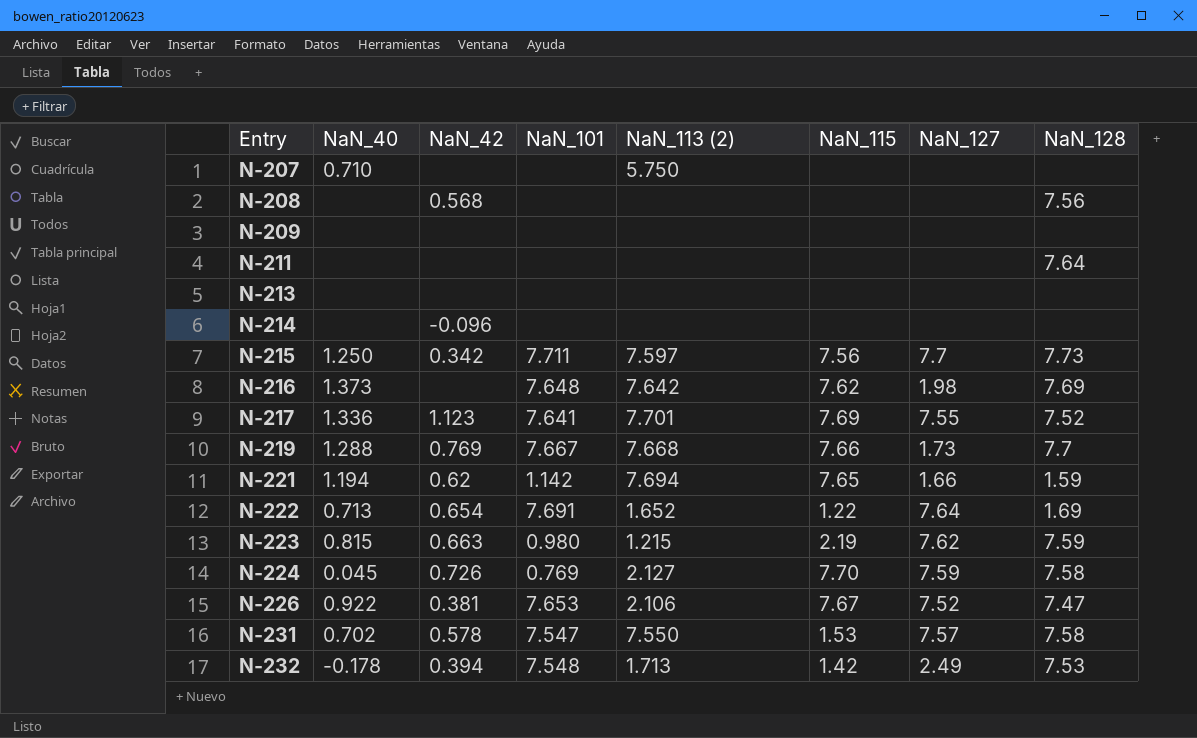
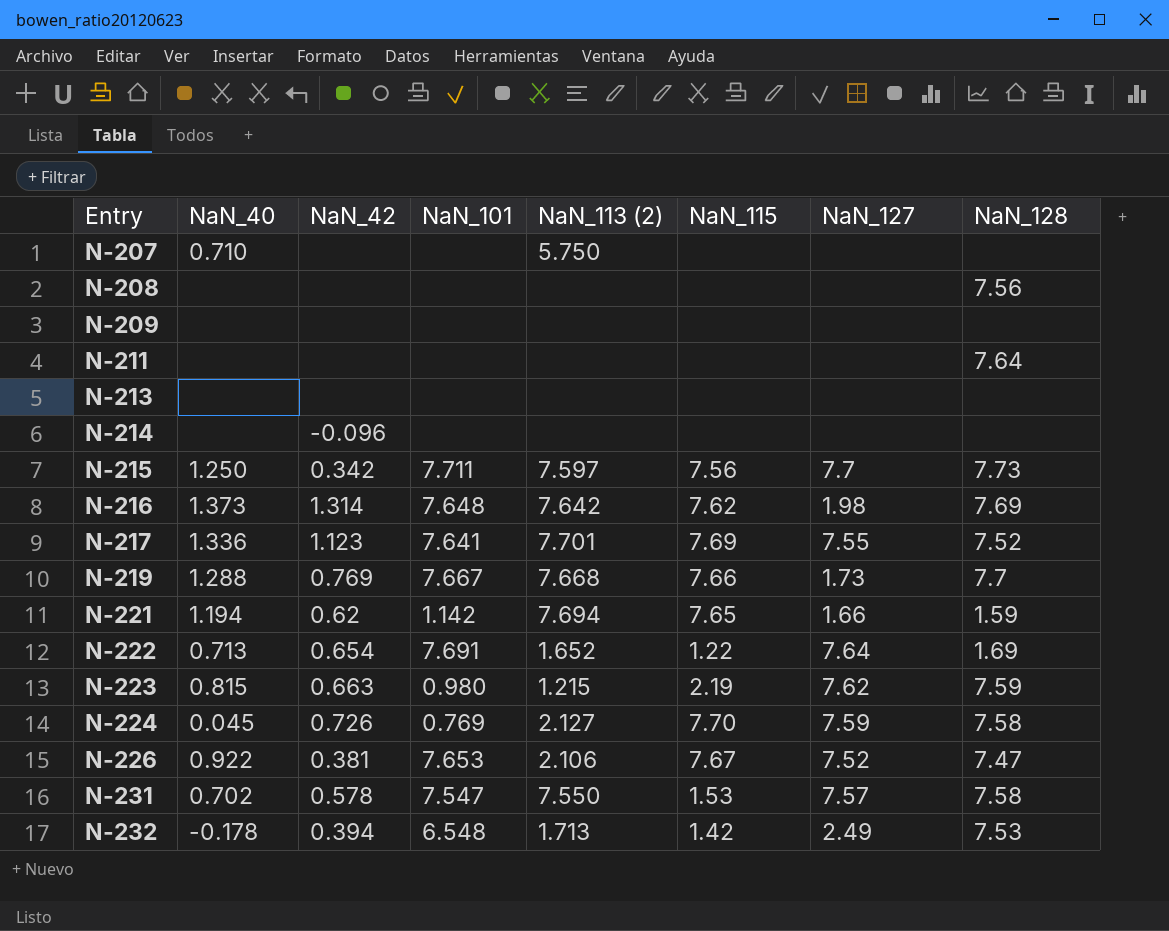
N-208 | NaN_42: 0.568 -> none
N-216 | NaN_42: none -> 1.314
N-232 | NaN_101: 7.548 -> 6.548

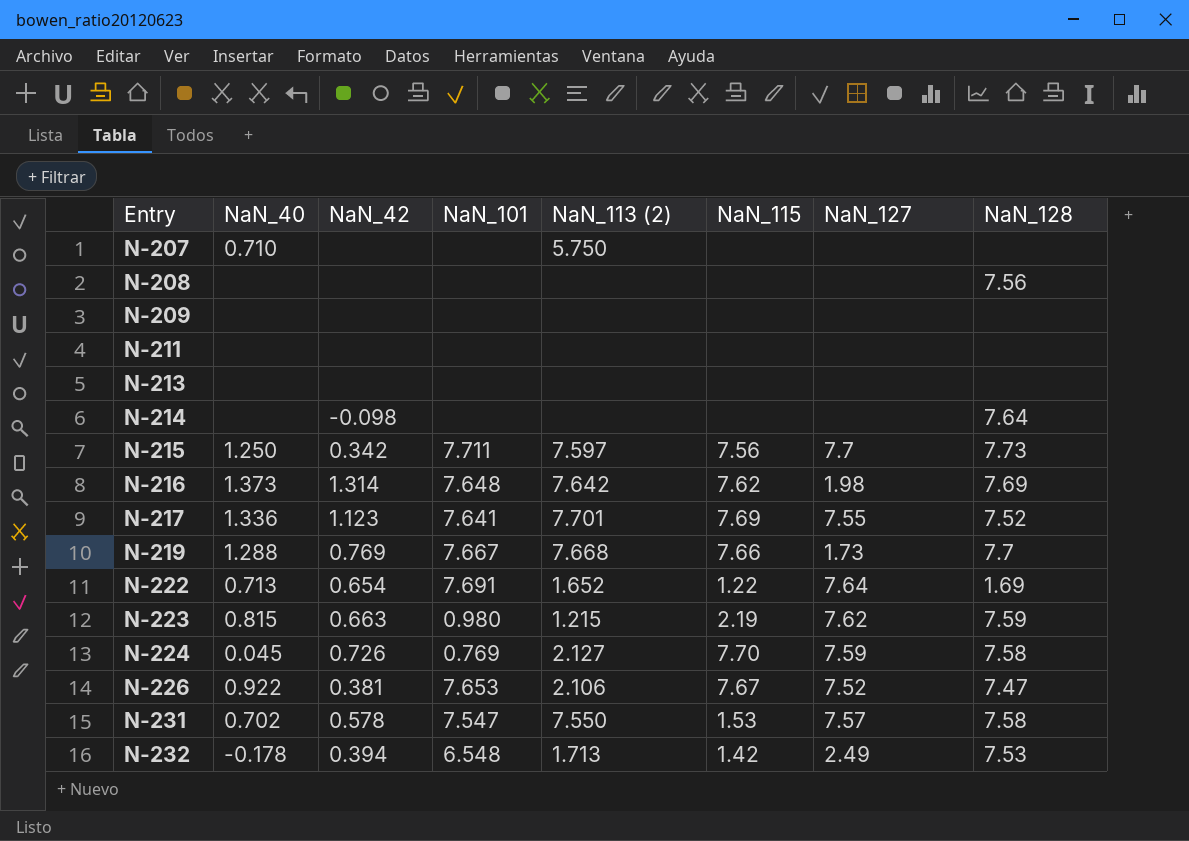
row N-221: 1.194 | 0.62 | 1.142 | 7.694 | 7.65 | 1.66 | 1.59 -> none
N-211 | NaN_128: 7.64 -> none
N-214 | NaN_42: -0.096 -> -0.098
N-214 | NaN_128: none -> 7.64

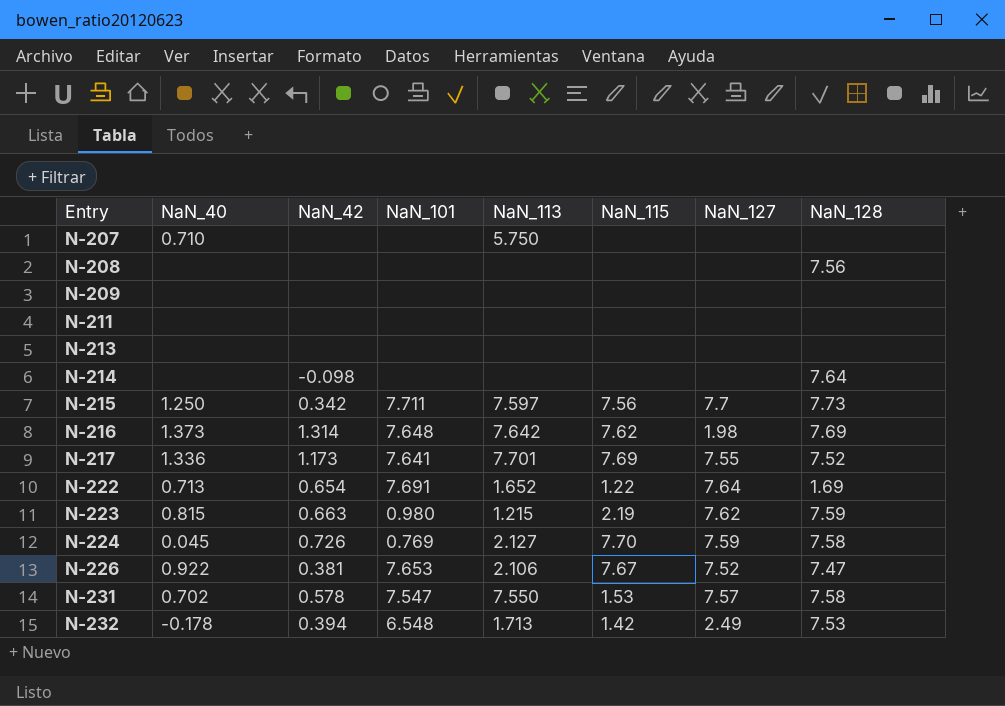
column name: NaN_113 (2) -> NaN_113
row N-219: 1.288 | 0.769 | 7.667 | 7.668 | 7.66 | 1.73 | 7.7 -> none
N-217 | NaN_42: 1.123 -> 1.173

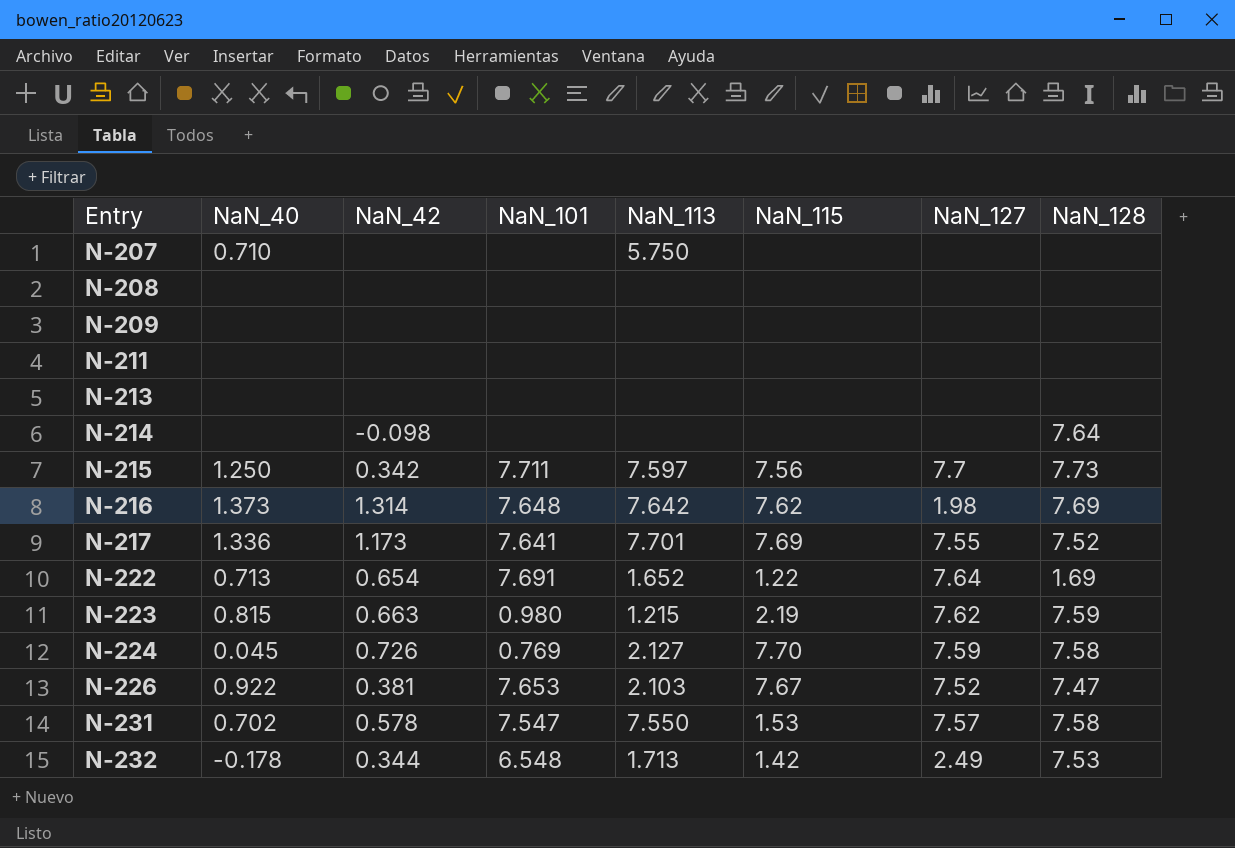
N-208 | NaN_128: 7.56 -> none
N-226 | NaN_113: 2.106 -> 2.103
N-232 | NaN_42: 0.394 -> 0.344

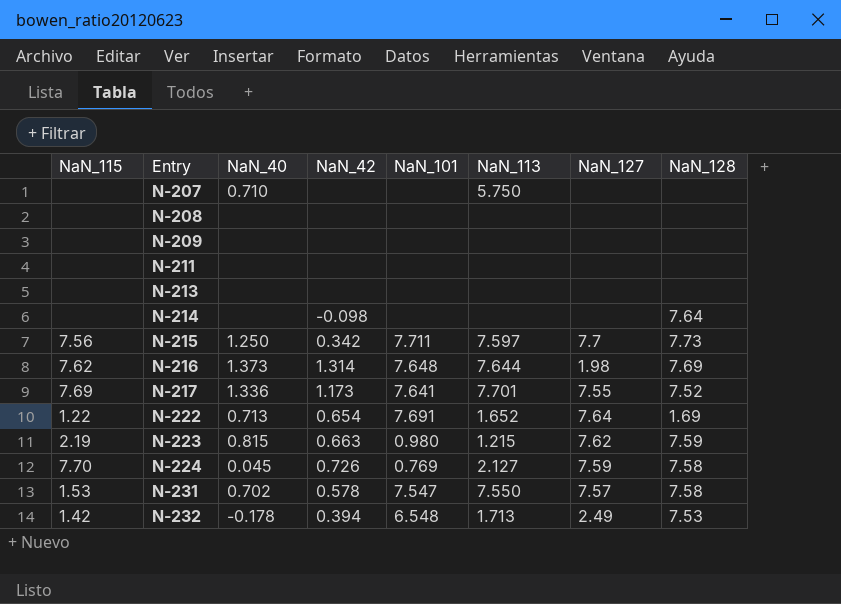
column NaN_115 | position: 6 -> 1
row N-226: 0.922 | 0.381 | 7.653 | 2.103 | 7.67 | 7.52 | 7.47 -> none
N-216 | NaN_113: 7.642 -> 7.644
N-232 | NaN_42: 0.344 -> 0.394

